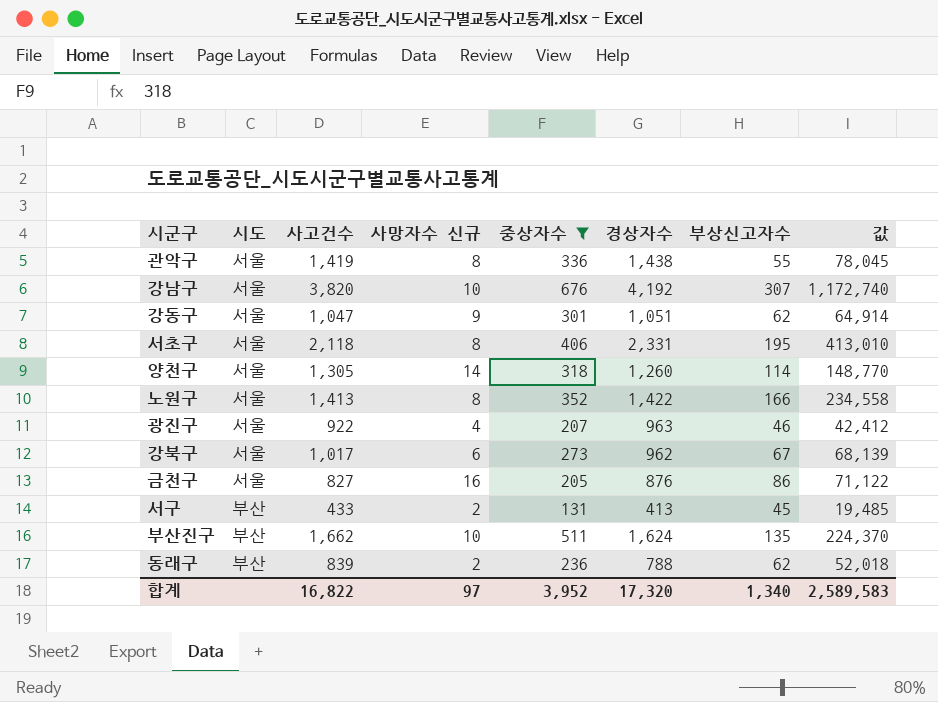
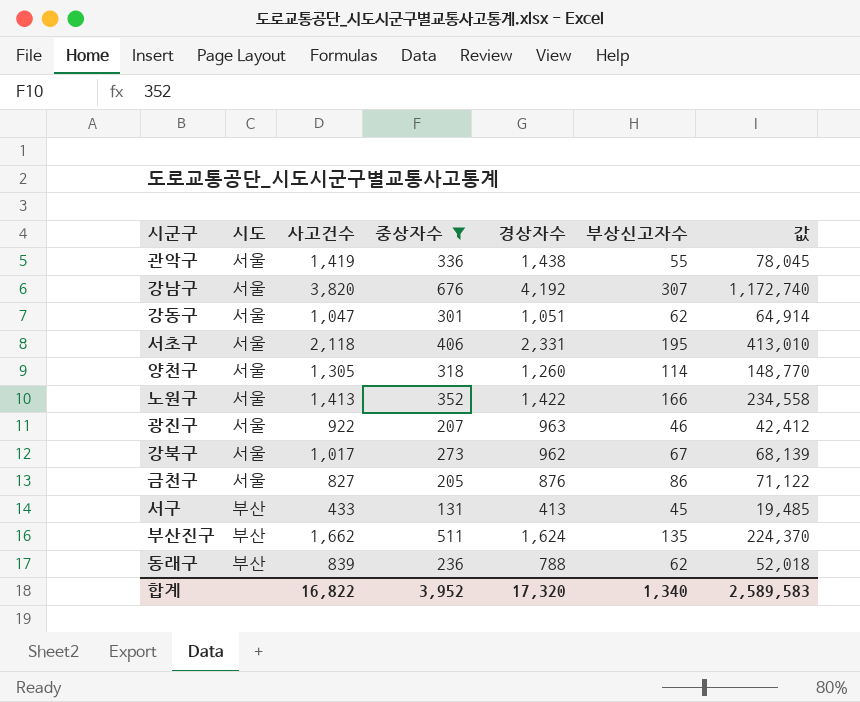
column 사망자수 신규 | position: 4 -> none

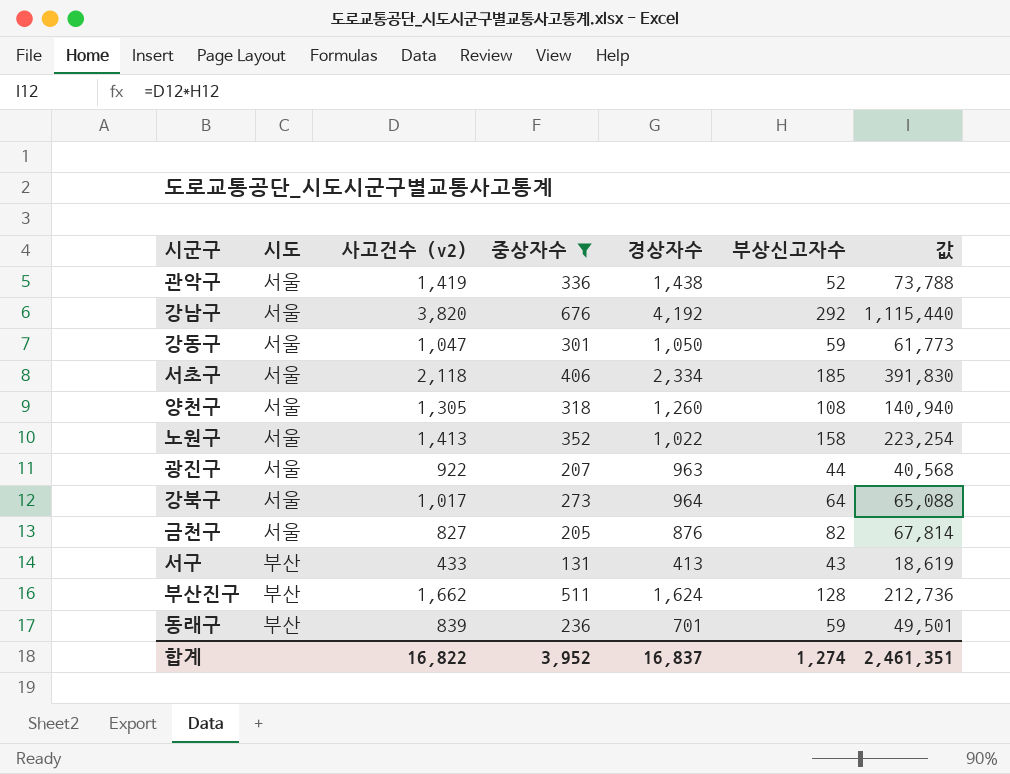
column name: 사고건수 -> 사고건수 (v2)
관악구 | 부상신고자수: 55 -> 52
관악구 | 값: 78,045 -> 73,788
강남구 | 부상신고자수: 307 -> 292
강남구 | 값: 1,172,740 -> 1,115,440
강동구 | 경상자수: 1,051 -> 1,050
강동구 | 부상신고자수: 62 -> 59
강동구 | 값: 64,914 -> 61,773
서초구 | 경상자수: 2,331 -> 2,334
서초구 | 부상신고자수: 195 -> 185
서초구 | 값: 413,010 -> 391,830
양천구 | 부상신고자수: 114 -> 108
양천구 | 값: 148,770 -> 140,940
노원구 | 경상자수: 1,422 -> 1,022
노원구 | 부상신고자수: 166 -> 158
노원구 | 값: 234,558 -> 223,254
광진구 | 부상신고자수: 46 -> 44
광진구 | 값: 42,412 -> 40,568
강북구 | 경상자수: 962 -> 964
강북구 | 부상신고자수: 67 -> 64
강북구 | 값: 68,139 -> 65,088
금천구 | 부상신고자수: 86 -> 82
금천구 | 값: 71,122 -> 67,814
서구 | 부상신고자수: 45 -> 43
서구 | 값: 19,485 -> 18,619
부산진구 | 부상신고자수: 135 -> 128
부산진구 | 값: 224,370 -> 212,736
동래구 | 경상자수: 788 -> 701
동래구 | 부상신고자수: 62 -> 59
동래구 | 값: 52,018 -> 49,501
합계 | 경상자수: 17,320 -> 16,837
합계 | 부상신고자수: 1,340 -> 1,274
합계 | 값: 2,589,583 -> 2,461,351

